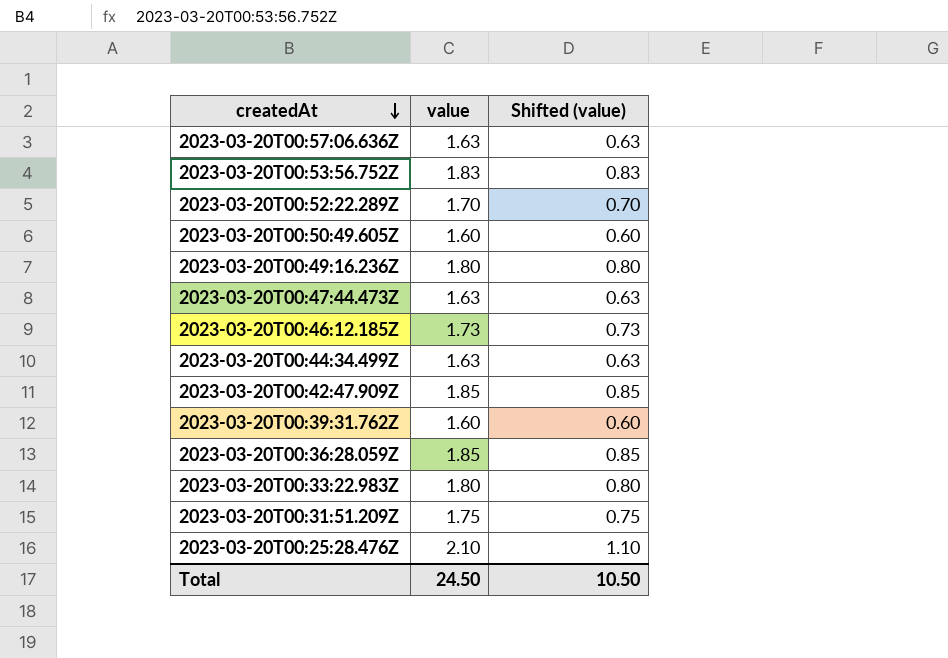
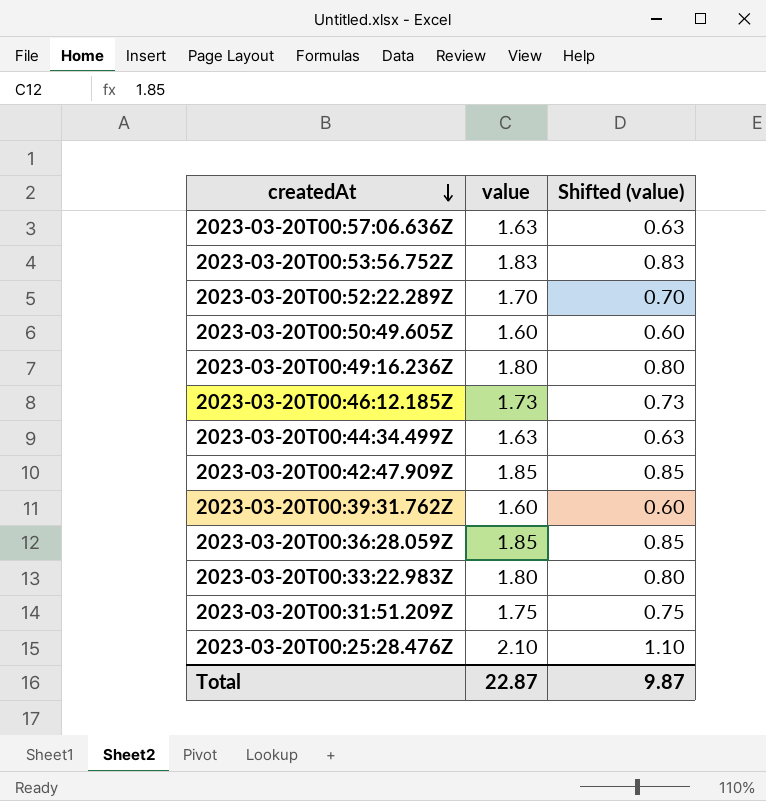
row 2023-03-20T00:47:44.473Z: 1.63 | 0.63 -> none
Total | value: 24.50 -> 22.87
Total | Shifted (value): 10.50 -> 9.87

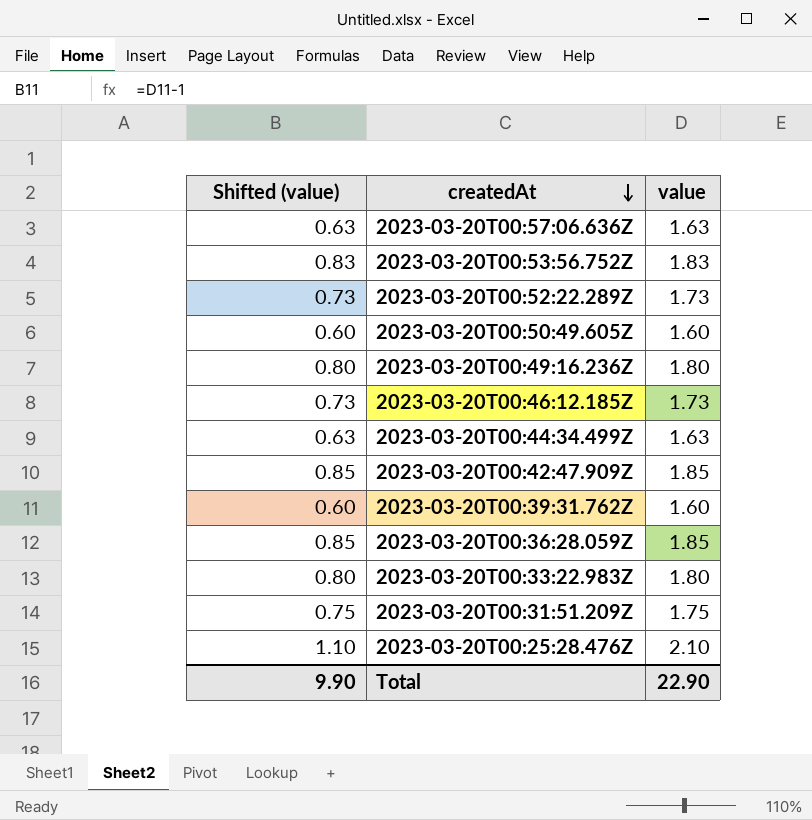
column Shifted (value) | position: 3 -> 1
2023-03-20T00:52:22.289Z | Shifted (value): 0.70 -> 0.73
2023-03-20T00:52:22.289Z | value: 1.70 -> 1.73
Total | Shifted (value): 9.87 -> 9.90
Total | value: 22.87 -> 22.90

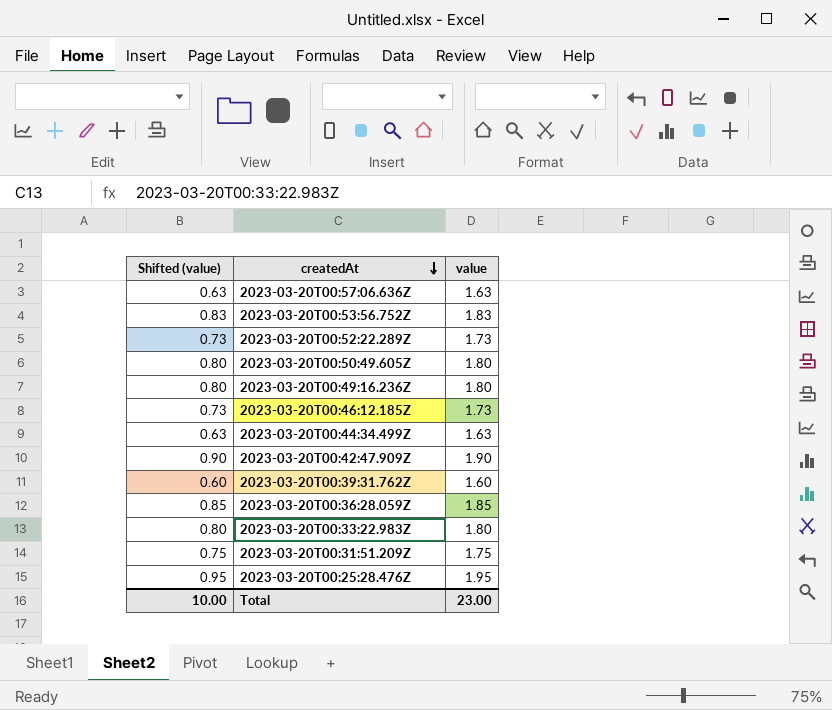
2023-03-20T00:50:49.605Z | Shifted (value): 0.60 -> 0.80
2023-03-20T00:50:49.605Z | value: 1.60 -> 1.80
2023-03-20T00:42:47.909Z | Shifted (value): 0.85 -> 0.90
2023-03-20T00:42:47.909Z | value: 1.85 -> 1.90
2023-03-20T00:25:28.476Z | Shifted (value): 1.10 -> 0.95
2023-03-20T00:25:28.476Z | value: 2.10 -> 1.95
Total | Shifted (value): 9.90 -> 10.00
Total | value: 22.90 -> 23.00

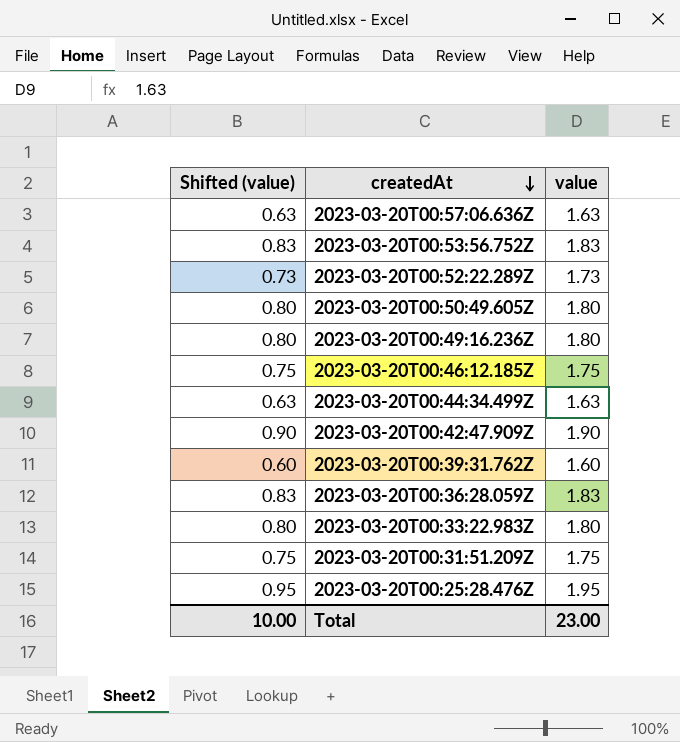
2023-03-20T00:46:12.185Z | Shifted (value): 0.73 -> 0.75
2023-03-20T00:46:12.185Z | value: 1.73 -> 1.75
2023-03-20T00:36:28.059Z | Shifted (value): 0.85 -> 0.83
2023-03-20T00:36:28.059Z | value: 1.85 -> 1.83

